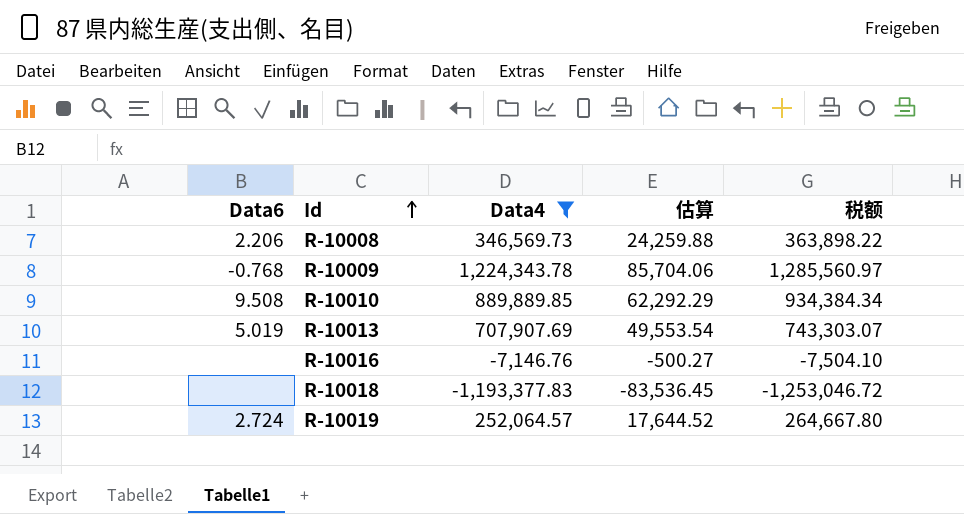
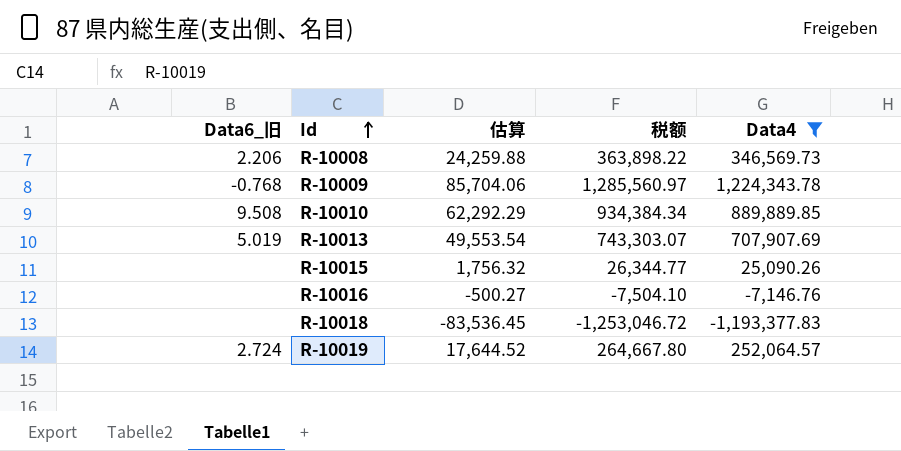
column name: Data6 -> Data6_旧
column Data4 | position: 3 -> 5
row R-10015: none -> none | 1,756.32 | 26,344.77 | 25,090.26

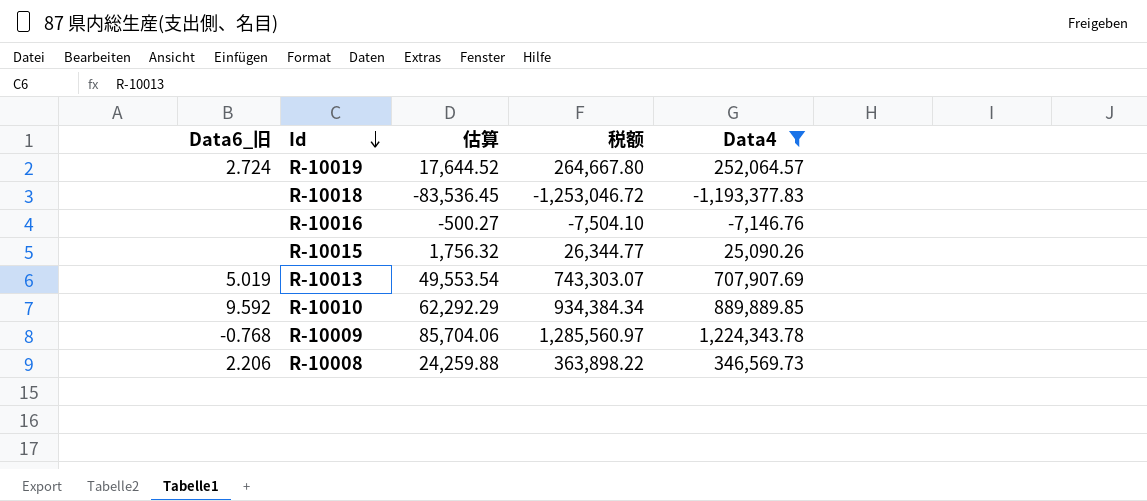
row order: Id ascending -> Id descending
R-10010 | Data6_旧: 9.508 -> 9.592

